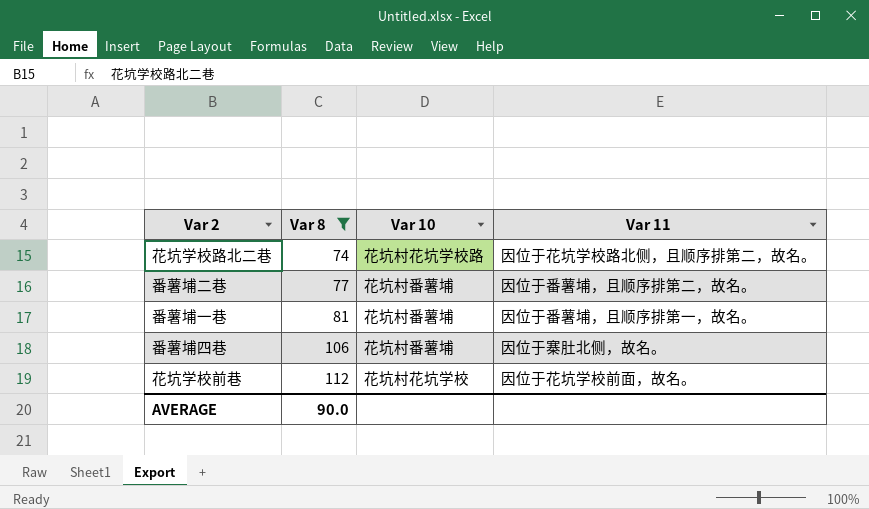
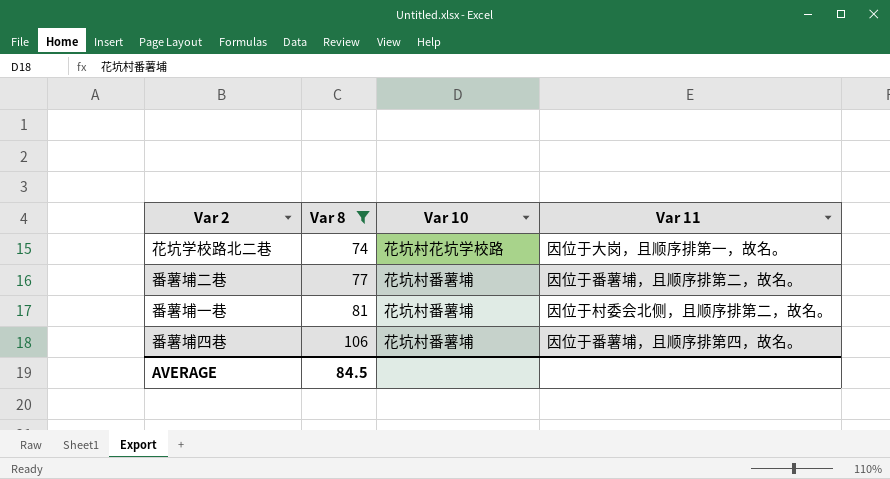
row 花坑学校前巷: 112 | 花坑村花坑学校 | 因位于花坑学校前面，故名。 -> none
花坑学校路北二巷 | Var 11: 因位于花坑学校路北侧，且顺序排第二，故名。 -> 因位于大岗，且顺序排第一，故名。
番薯埔一巷 | Var 11: 因位于番薯埔，且顺序排第一，故名。 -> 因位于村委会北侧，且顺序排第二，故名。
番薯埔四巷 | Var 11: 因位于寨肚北侧，故名。 -> 因位于番薯埔，且顺序排第四，故名。
AVERAGE | Var 8: 90.0 -> 84.5

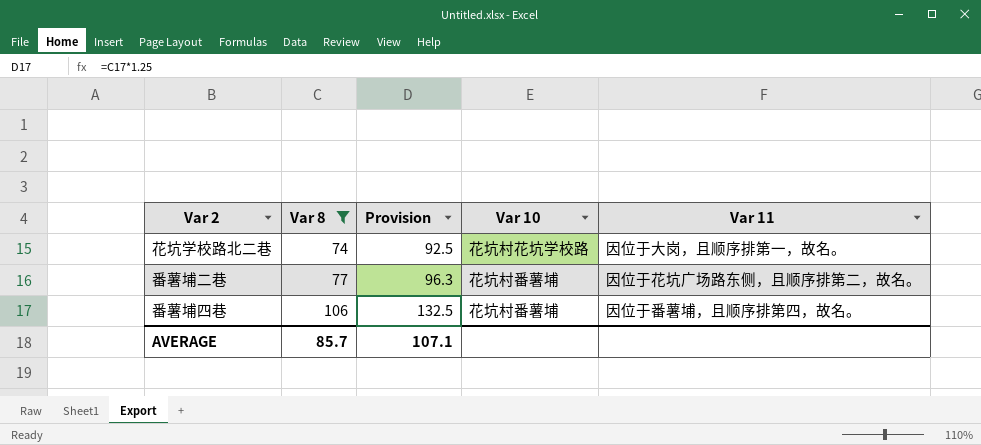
column Provision | formula: none -> [Var 8] * 1.25
row 番薯埔一巷: 81 | 花坑村番薯埔 | 因位于村委会北侧，且顺序排第二，故名。 -> none
番薯埔二巷 | Var 11: 因位于番薯埔，且顺序排第二，故名。 -> 因位于花坑广场路东侧，且顺序排第二，故名。
AVERAGE | Var 8: 84.5 -> 85.7

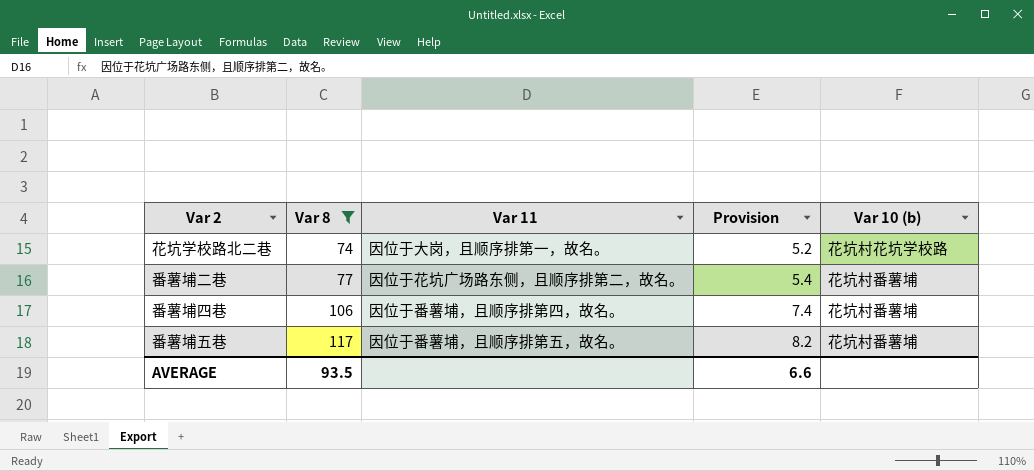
column Var 11 | position: 5 -> 3
column Provision | formula: [Var 8] * 1.25 -> [Var 8] * 0.07
column name: Var 10 -> Var 10 (b)
row 番薯埔五巷: none -> 117 | 因位于番薯埔，且顺序排第五，故名。 | 8.2 | 花坑村番薯埔
AVERAGE | Var 8: 85.7 -> 93.5
AVERAGE | Provision: 107.1 -> 6.6

